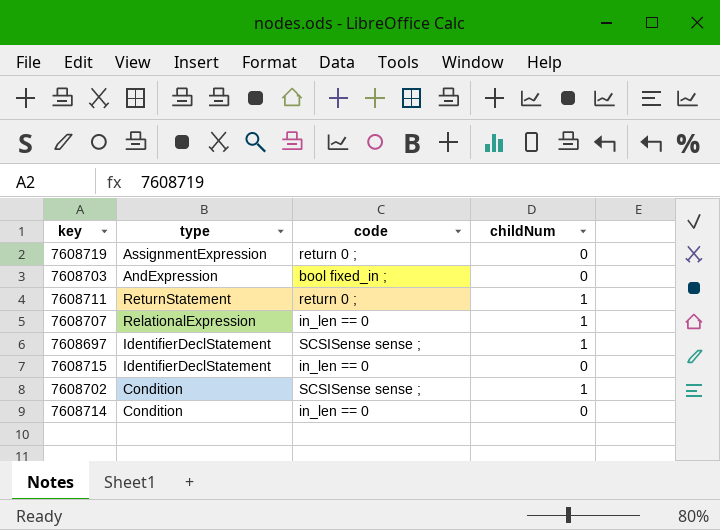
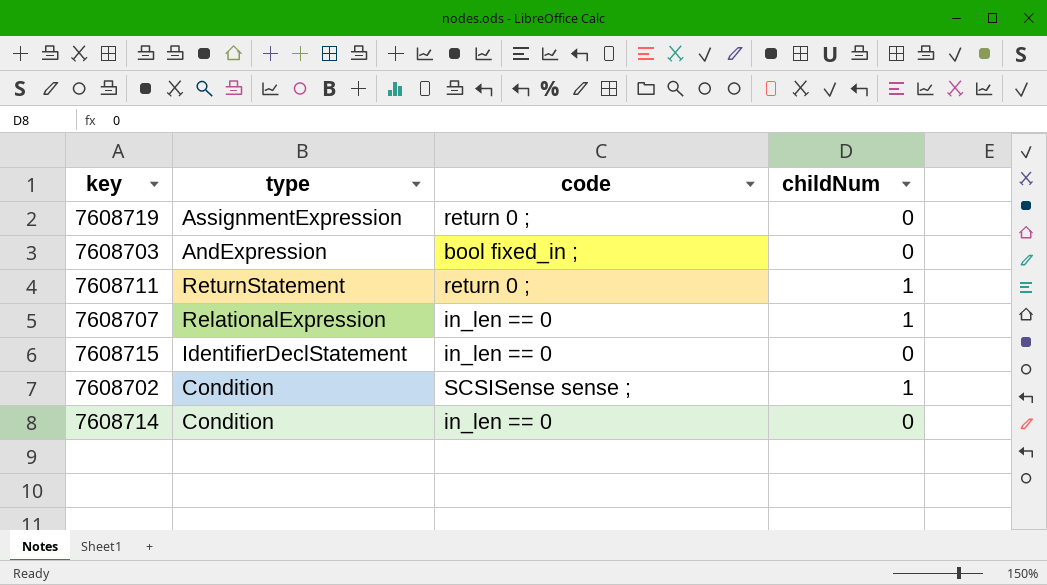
row 7608697: IdentifierDeclStatement | SCSISense sense ; | 1 -> none

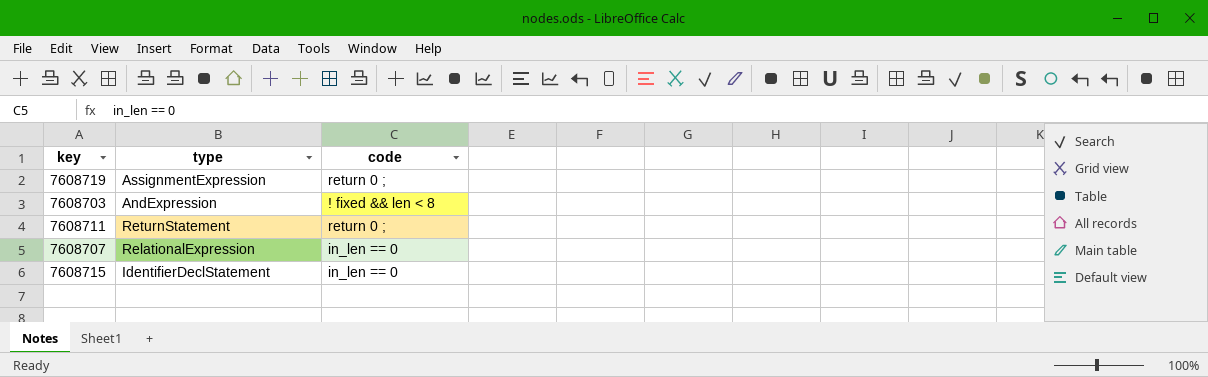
column childNum | position: 4 -> none
row 7608702: Condition | SCSISense sense ; | 1 -> none
row 7608714: Condition | in_len == 0 | 0 -> none
7608703 | code: bool fixed_in ; -> ! fixed && len < 8

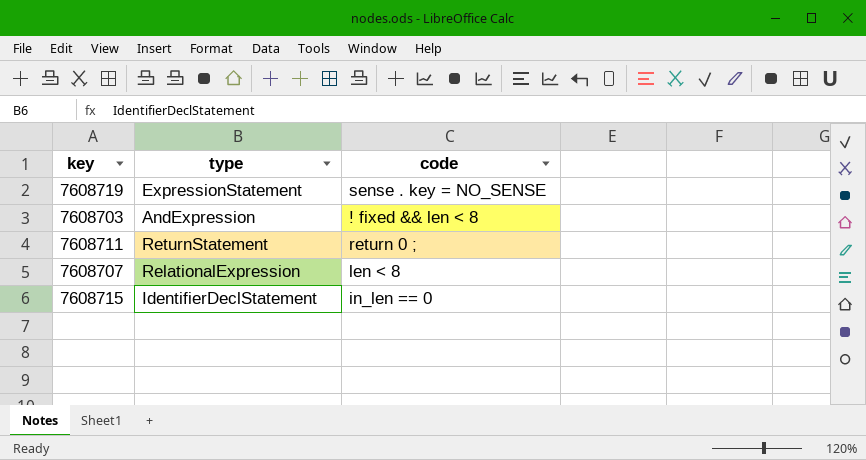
7608719 | type: AssignmentExpression -> ExpressionStatement
7608719 | code: return 0 ; -> sense . key = NO_SENSE
7608707 | code: in_len == 0 -> len < 8

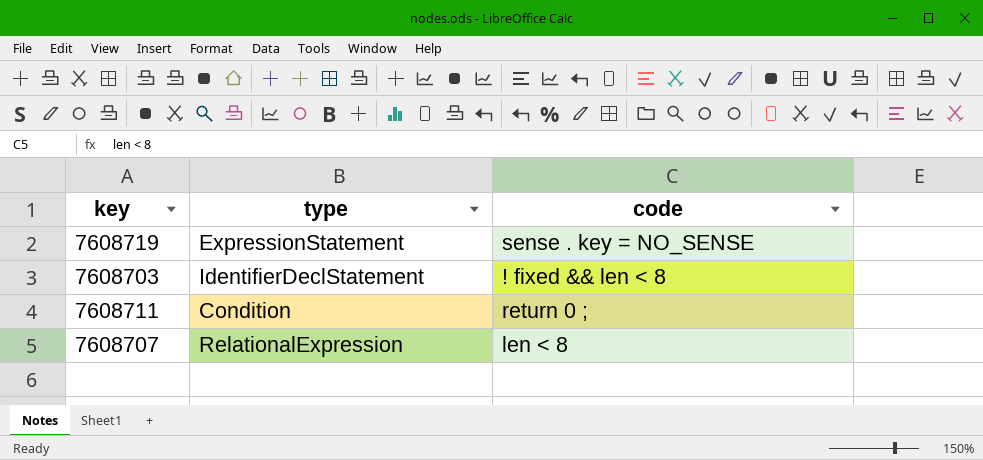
row 7608715: IdentifierDeclStatement | in_len == 0 -> none
7608703 | type: AndExpression -> IdentifierDeclStatement
7608711 | type: ReturnStatement -> Condition

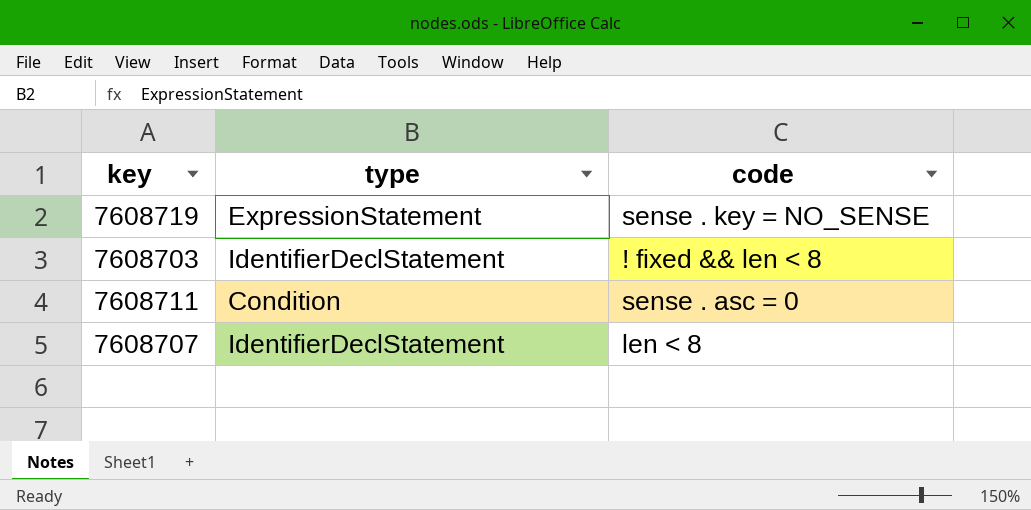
7608711 | code: return 0 ; -> sense . asc = 0
7608707 | type: RelationalExpression -> IdentifierDeclStatement

